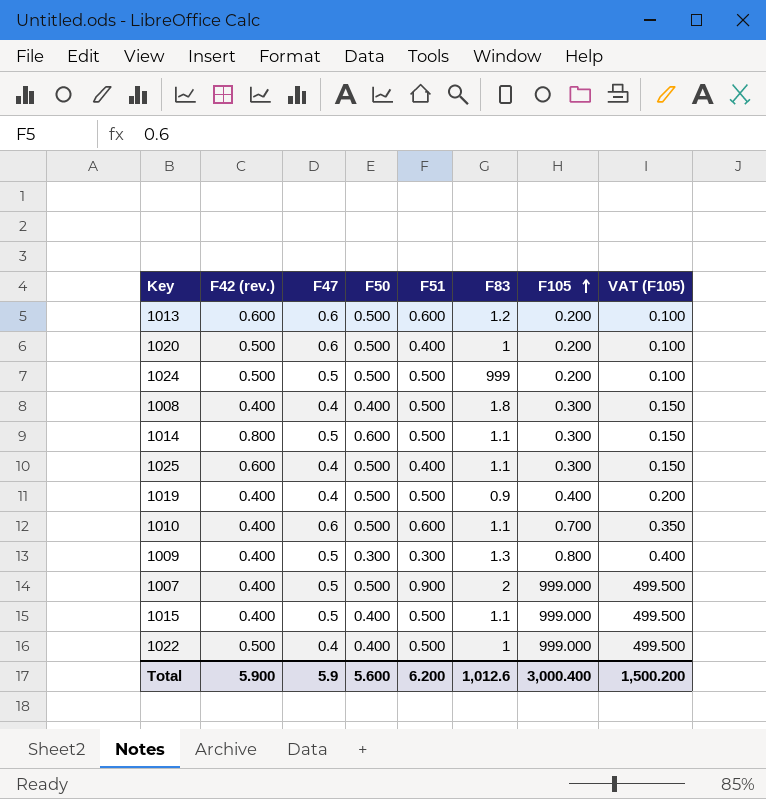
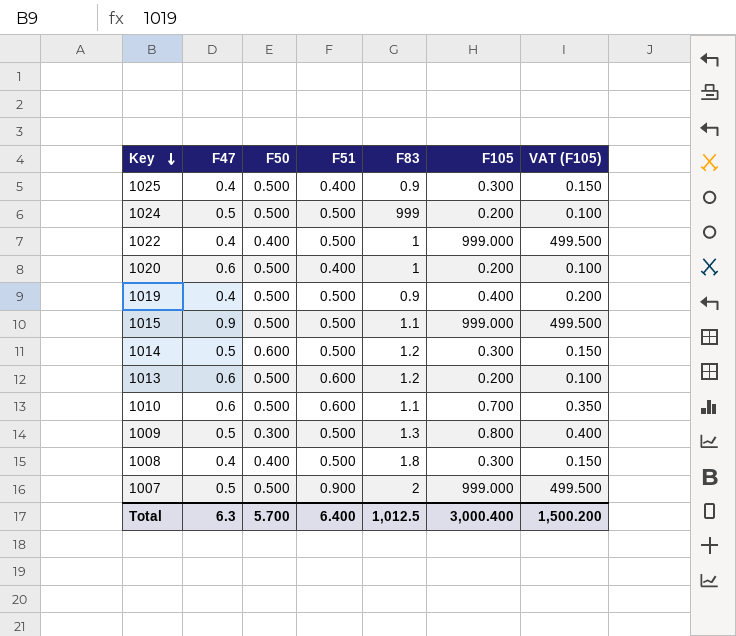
row order: F105 ascending -> Key descending
column F42 (rev.) | position: 2 -> none
1025 | F83: 1.1 -> 0.9
1015 | F47: 0.5 -> 0.9
1015 | F50: 0.400 -> 0.500
1014 | F83: 1.1 -> 1.2
1009 | F51: 0.300 -> 0.500
Total | F47: 5.9 -> 6.3
Total | F50: 5.600 -> 5.700
Total | F51: 6.200 -> 6.400
Total | F83: 1,012.6 -> 1,012.5

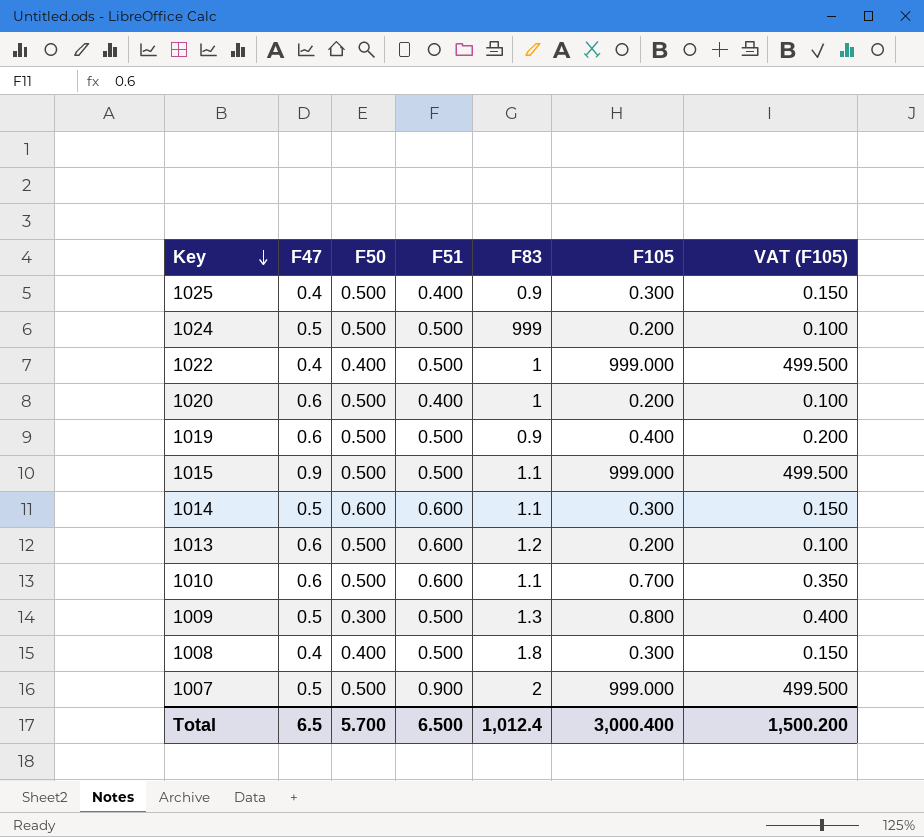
1019 | F47: 0.4 -> 0.6
1014 | F51: 0.500 -> 0.600
1014 | F83: 1.2 -> 1.1
Total | F47: 6.3 -> 6.5
Total | F51: 6.400 -> 6.500
Total | F83: 1,012.5 -> 1,012.4

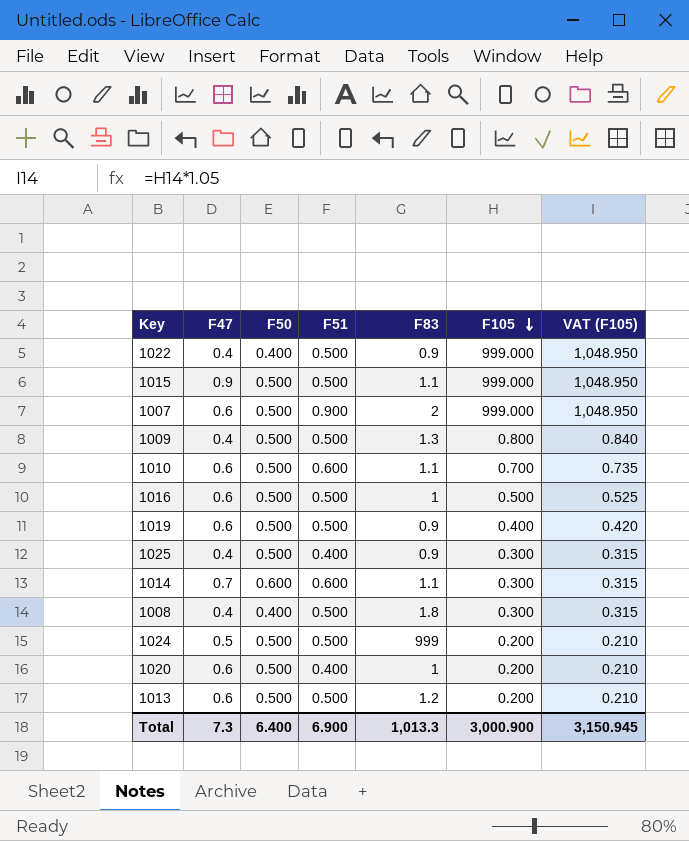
row order: Key descending -> F105 descending
column VAT (F105) | formula: [F105] * 0.5 -> [F105] * 1.05
1022 | F83: 1 -> 0.9
1007 | F47: 0.5 -> 0.6
1009 | F47: 0.5 -> 0.4
1009 | F50: 0.300 -> 0.500
row 1016: none -> 0.6 | 0.500 | 0.500 | 1 | 0.500 | 0.525
1014 | F47: 0.5 -> 0.7
1013 | F51: 0.600 -> 0.500
Total | F47: 6.5 -> 7.3
Total | F50: 5.700 -> 6.400
Total | F51: 6.500 -> 6.900
Total | F83: 1,012.4 -> 1,013.3
Total | F105: 3,000.400 -> 3,000.900
Total | VAT (F105): 1,500.200 -> 3,150.945

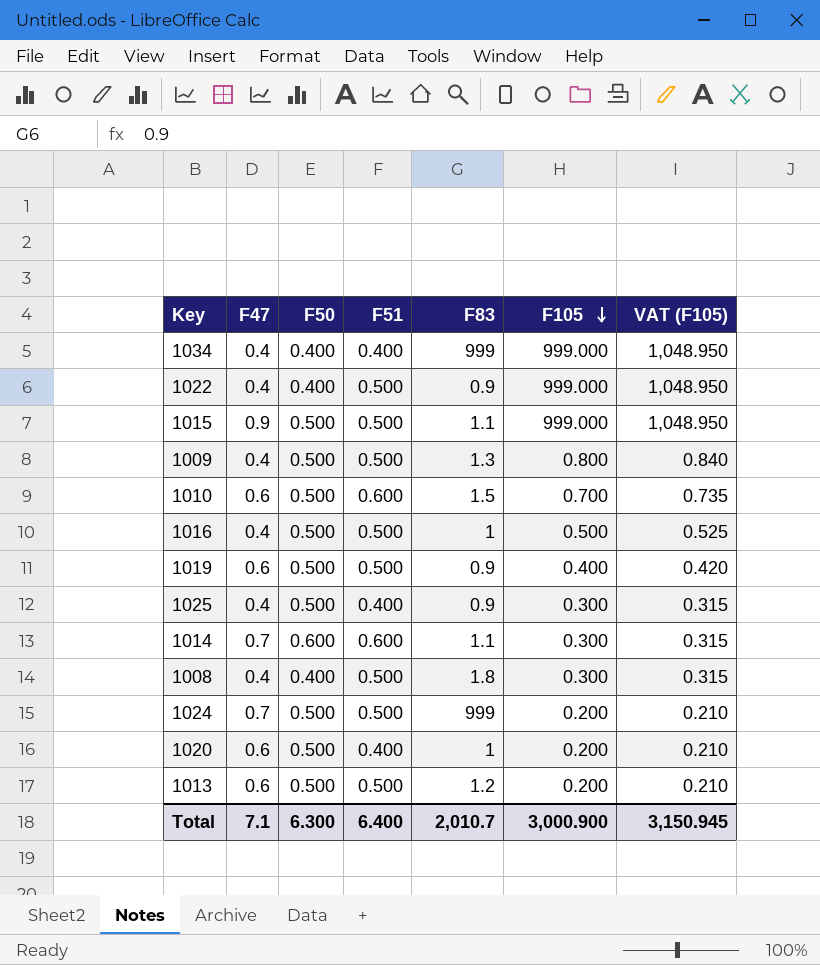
row 1007: 0.6 | 0.500 | 0.900 | 2 | 999.000 | 1,048.950 -> none
row 1034: none -> 0.4 | 0.400 | 0.400 | 999 | 999.000 | 1,048.950
1010 | F83: 1.1 -> 1.5
1016 | F47: 0.6 -> 0.4
1024 | F47: 0.5 -> 0.7
Total | F47: 7.3 -> 7.1
Total | F50: 6.400 -> 6.300
Total | F51: 6.900 -> 6.400
Total | F83: 1,013.3 -> 2,010.7

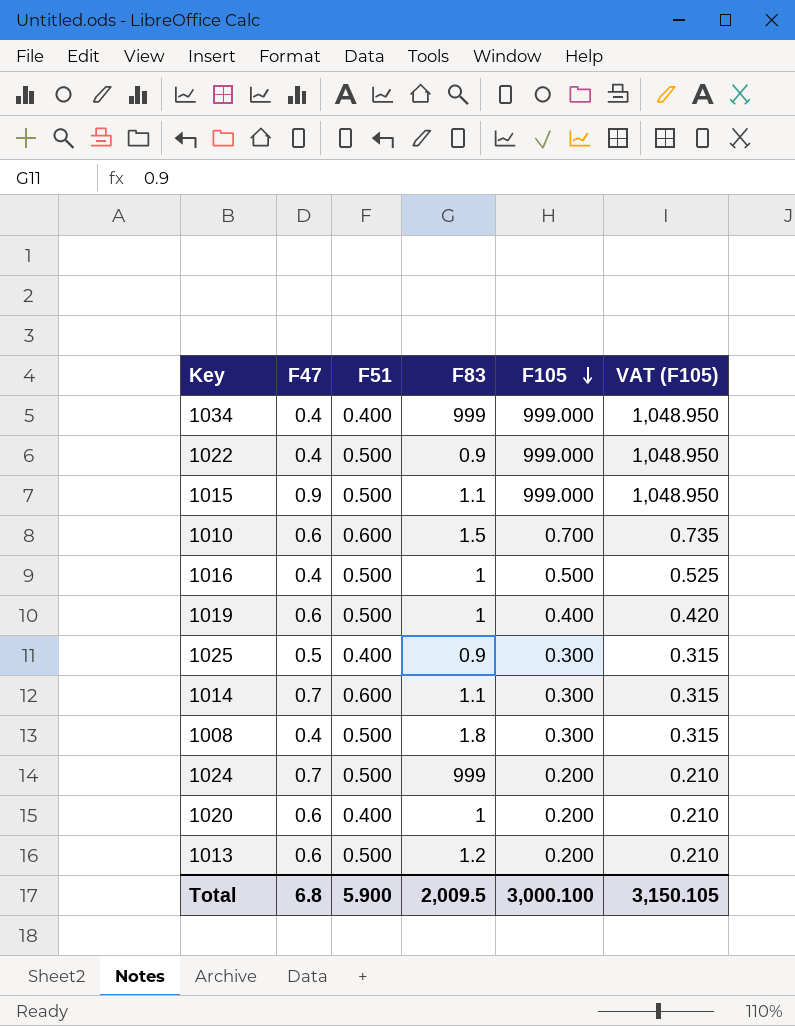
column F50 | position: 3 -> none
row 1009: 0.4 | 0.500 | 0.500 | 1.3 | 0.800 | 0.840 -> none
1019 | F83: 0.9 -> 1
1025 | F47: 0.4 -> 0.5
Total | F47: 7.1 -> 6.8
Total | F51: 6.400 -> 5.900
Total | F83: 2,010.7 -> 2,009.5
Total | F105: 3,000.900 -> 3,000.100
Total | VAT (F105): 3,150.945 -> 3,150.105

